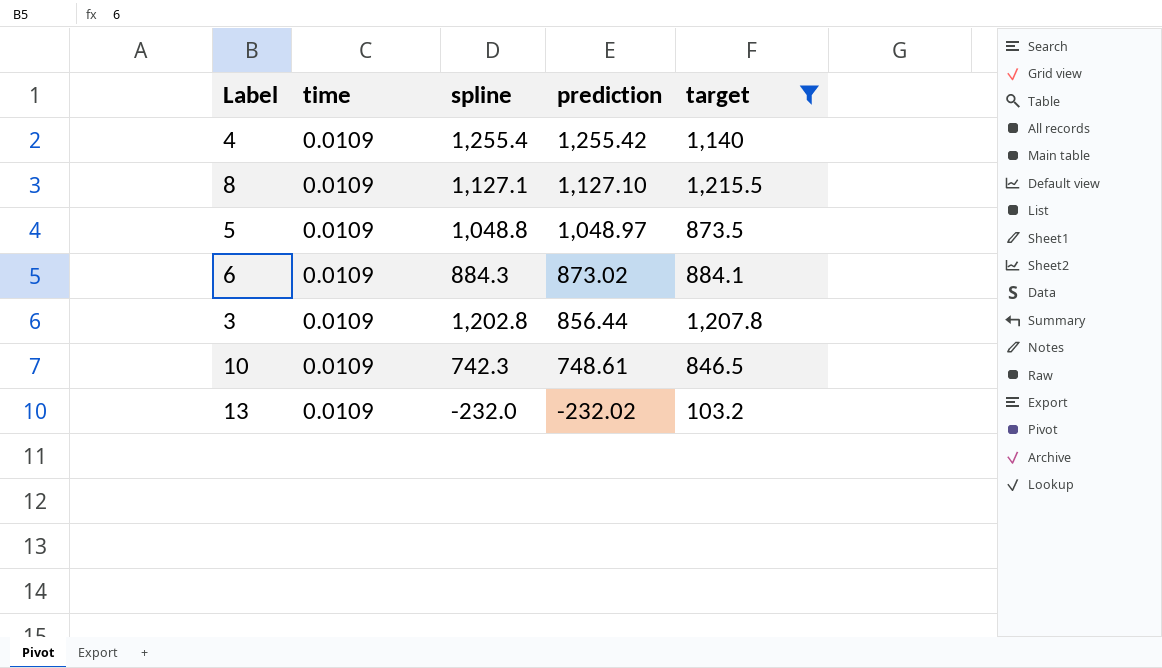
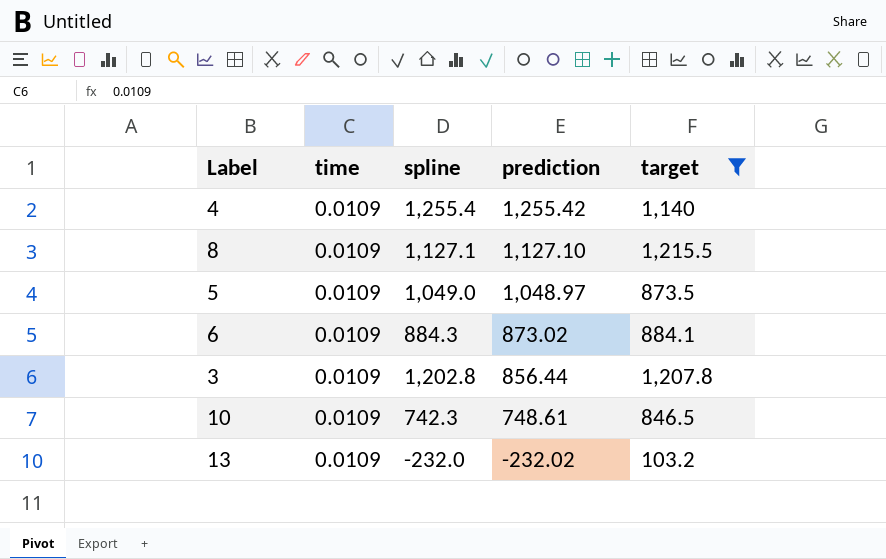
5 | spline: 1,048.8 -> 1,049.0

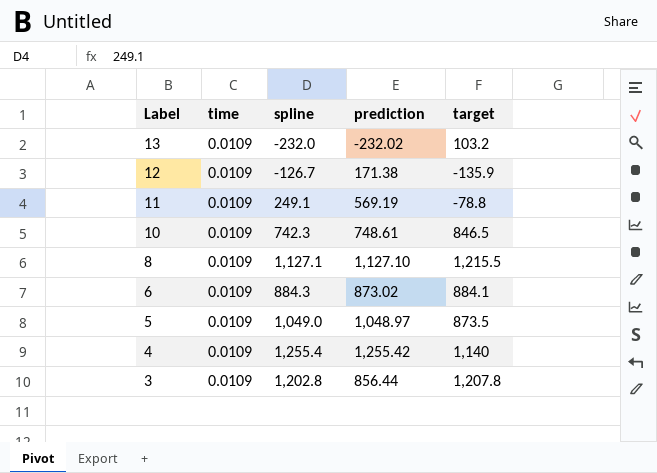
filter: target >= 103.2 -> none
row order: prediction descending -> Label descending

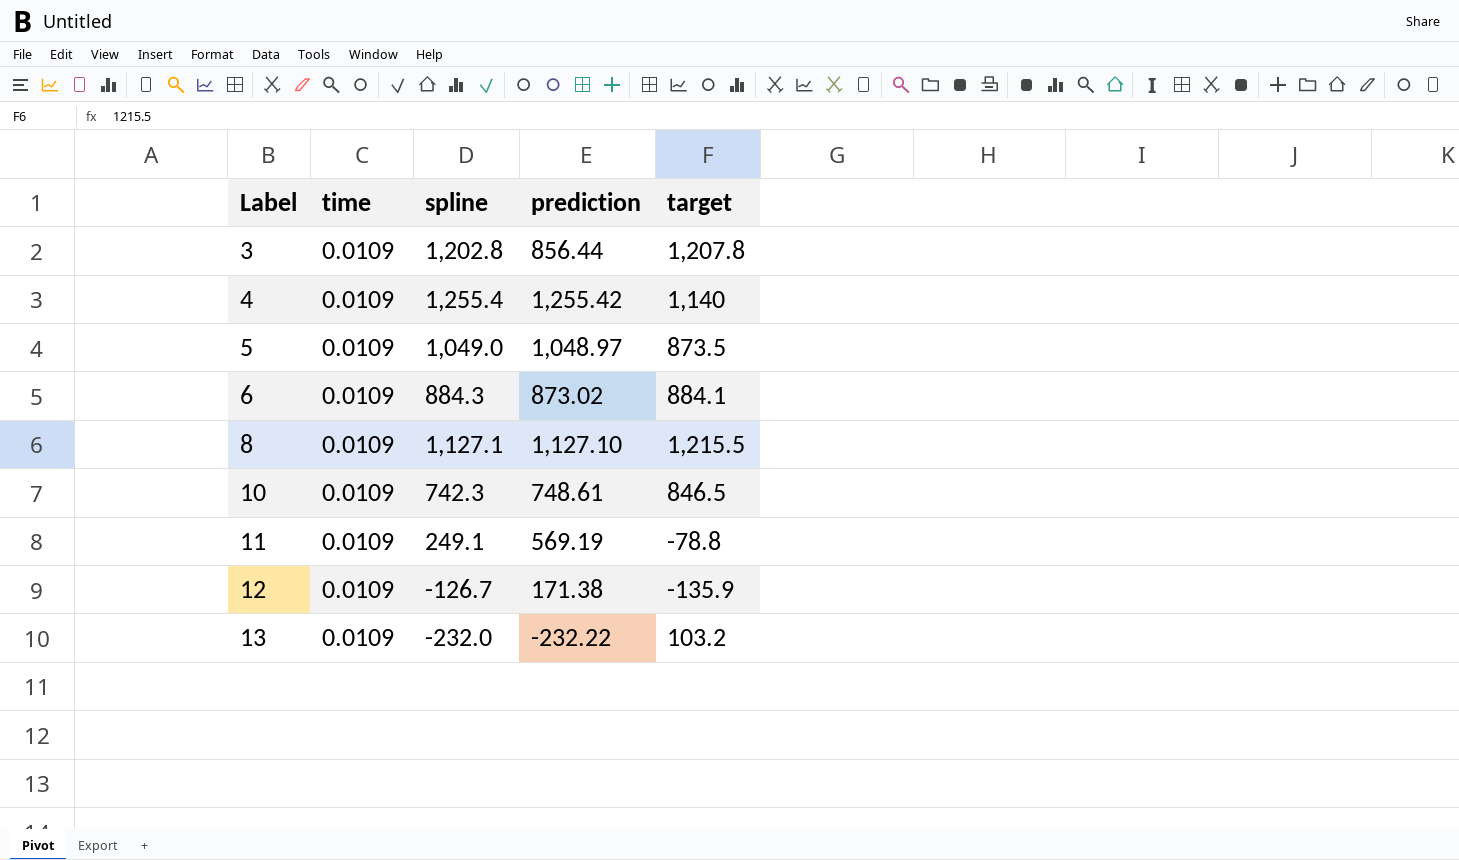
row order: Label descending -> Label ascending
13 | prediction: -232.02 -> -232.22

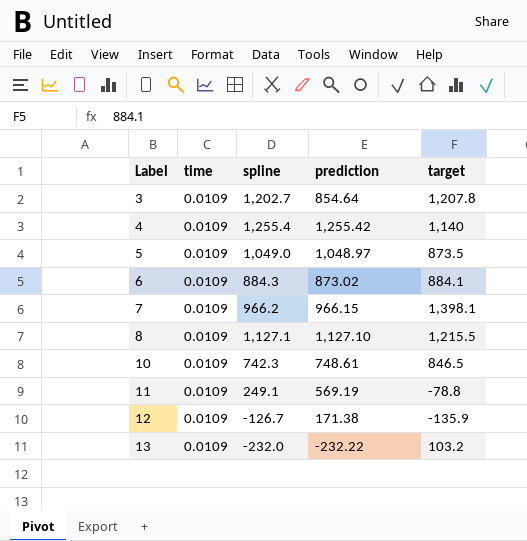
3 | spline: 1,202.8 -> 1,202.7
3 | prediction: 856.44 -> 854.64
row 7: none -> 0.0109 | 966.2 | 966.15 | 1,398.1

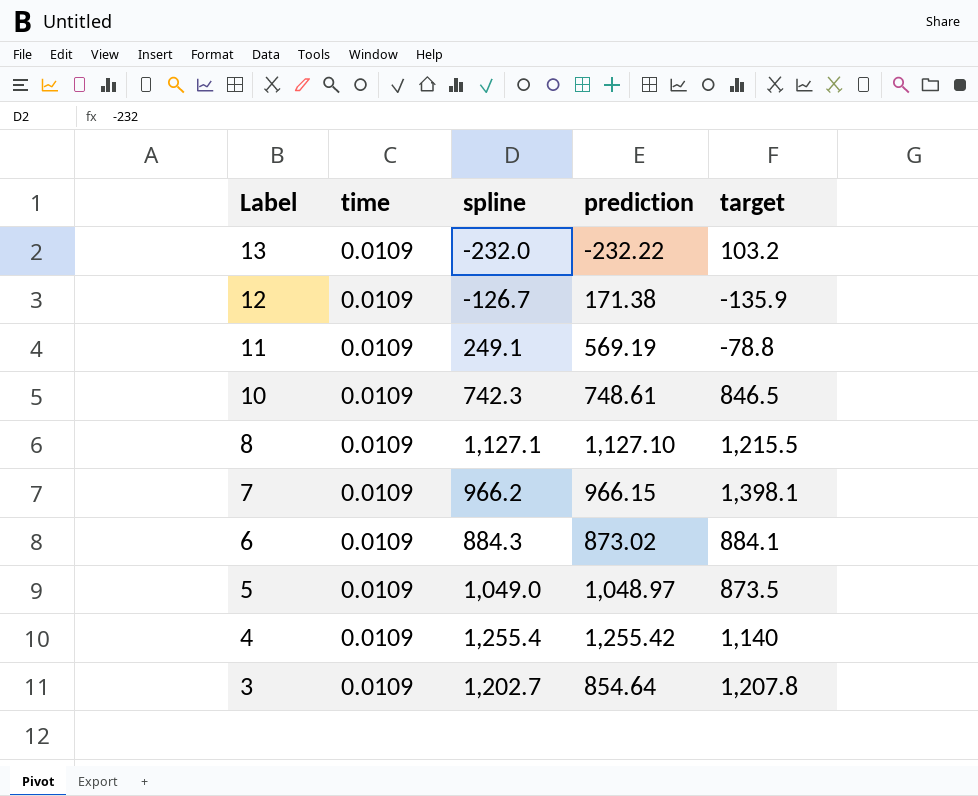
row order: Label ascending -> Label descending

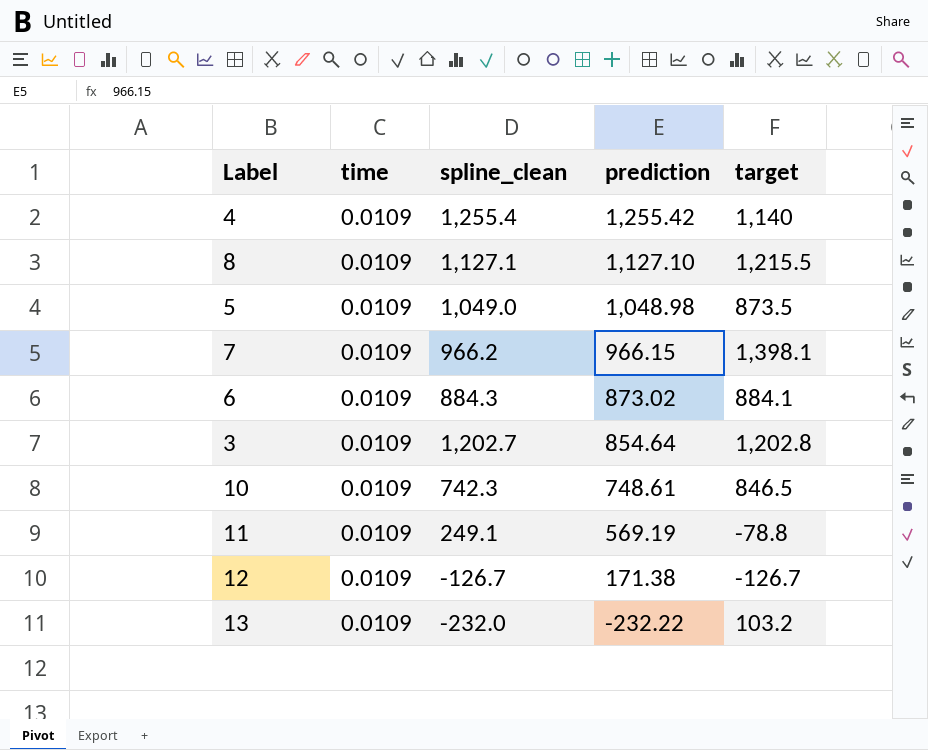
row order: Label descending -> prediction descending
column name: spline -> spline_clean
5 | prediction: 1,048.97 -> 1,048.98
3 | target: 1,207.8 -> 1,202.8
12 | target: -135.9 -> -126.7

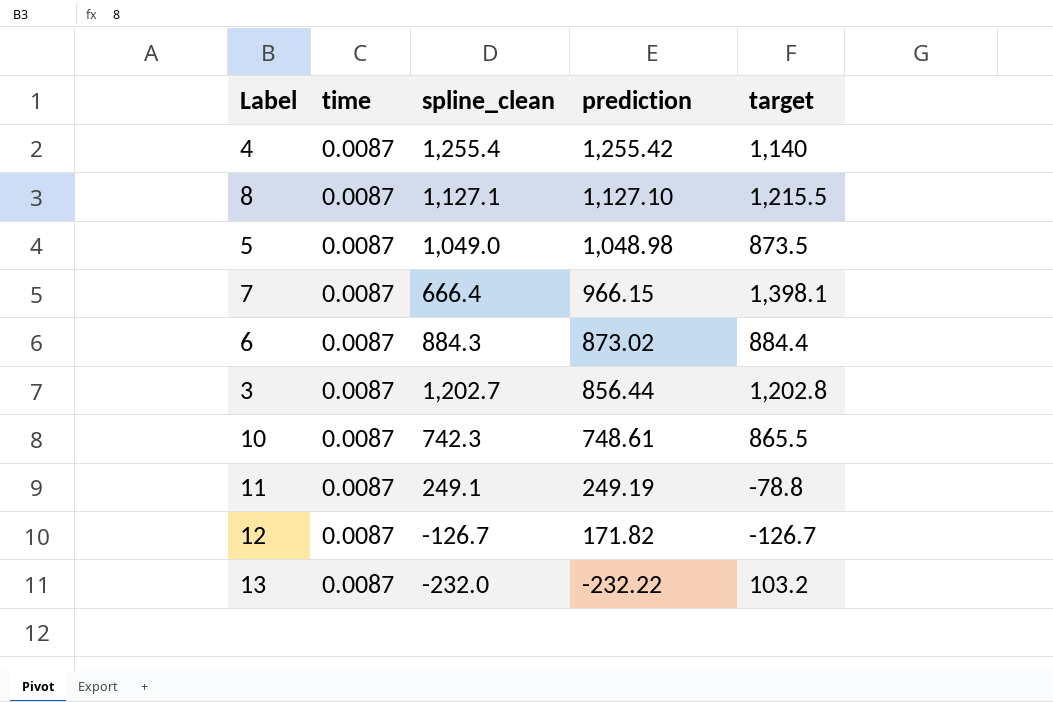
4 | time: 0.0109 -> 0.0087
8 | time: 0.0109 -> 0.0087
5 | time: 0.0109 -> 0.0087
7 | time: 0.0109 -> 0.0087
7 | spline_clean: 966.2 -> 666.4
6 | time: 0.0109 -> 0.0087
6 | target: 884.1 -> 884.4
3 | time: 0.0109 -> 0.0087
3 | prediction: 854.64 -> 856.44
10 | time: 0.0109 -> 0.0087
10 | target: 846.5 -> 865.5
11 | time: 0.0109 -> 0.0087
11 | prediction: 569.19 -> 249.19
12 | time: 0.0109 -> 0.0087
12 | prediction: 171.38 -> 171.82
13 | time: 0.0109 -> 0.0087

